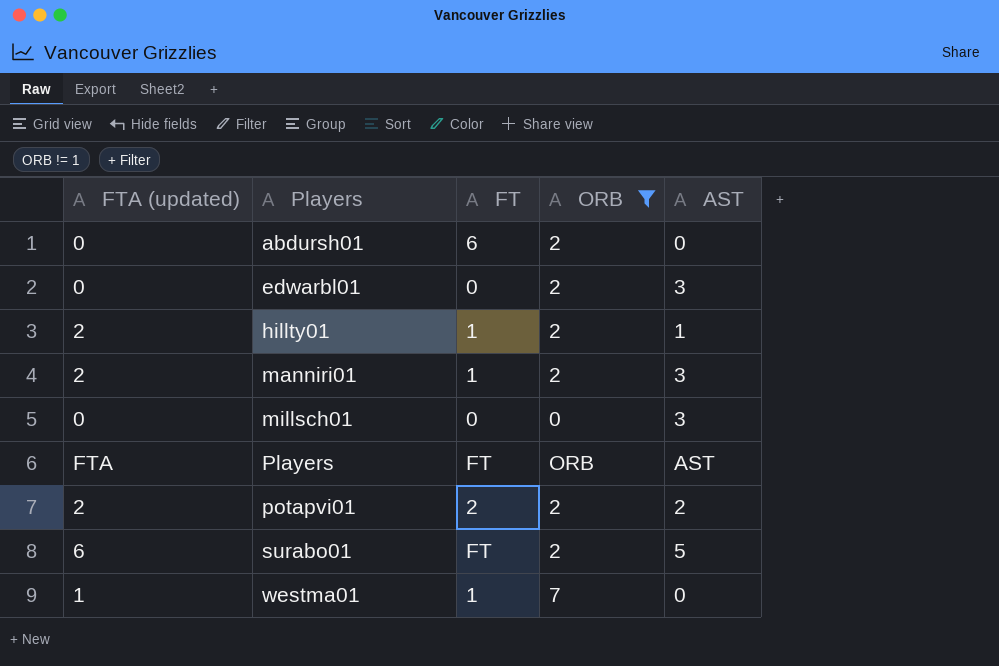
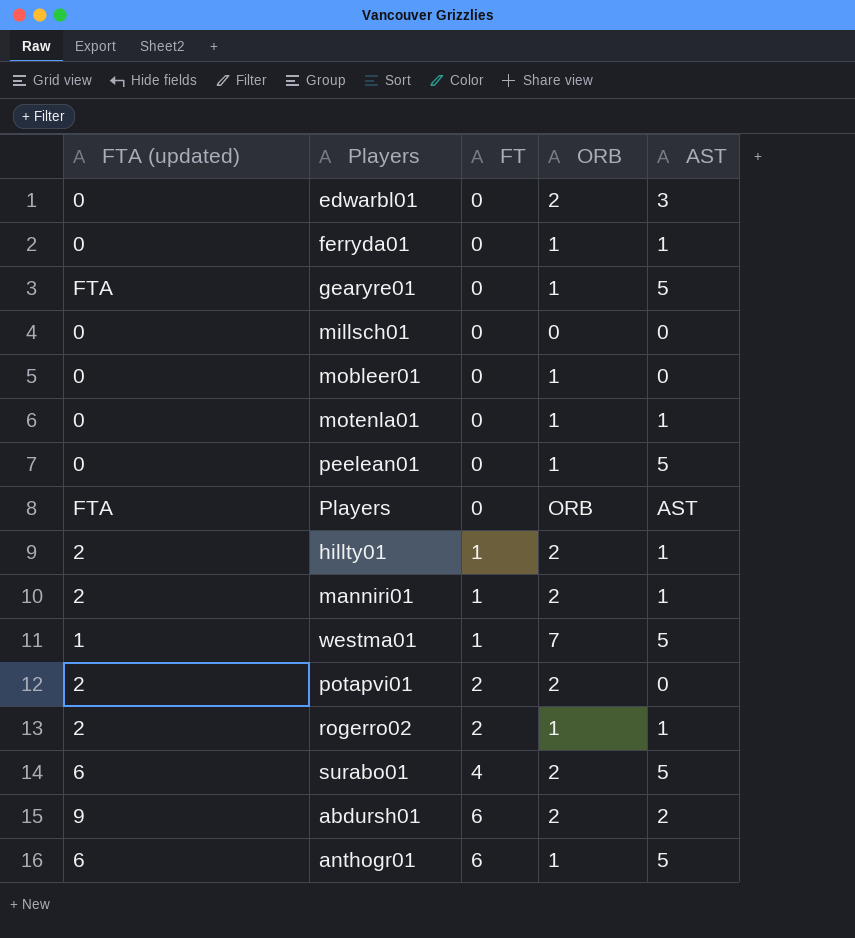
filter: ORB != 1 -> none
row order: Players ascending -> FT ascending
millsch01 | AST: 3 -> 0
Players | FT: FT -> 0
manniri01 | AST: 3 -> 1
westma01 | AST: 0 -> 5
potapvi01 | AST: 2 -> 0
surabo01 | FT: FT -> 4
abdursh01 | FTA (updated): 0 -> 9
abdursh01 | AST: 0 -> 2

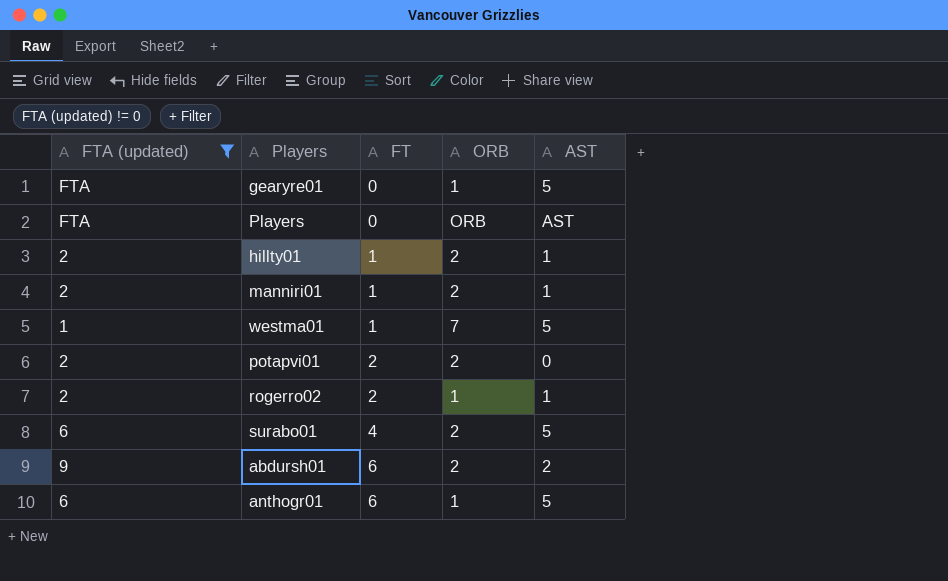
filter: none -> FTA (updated) != 0

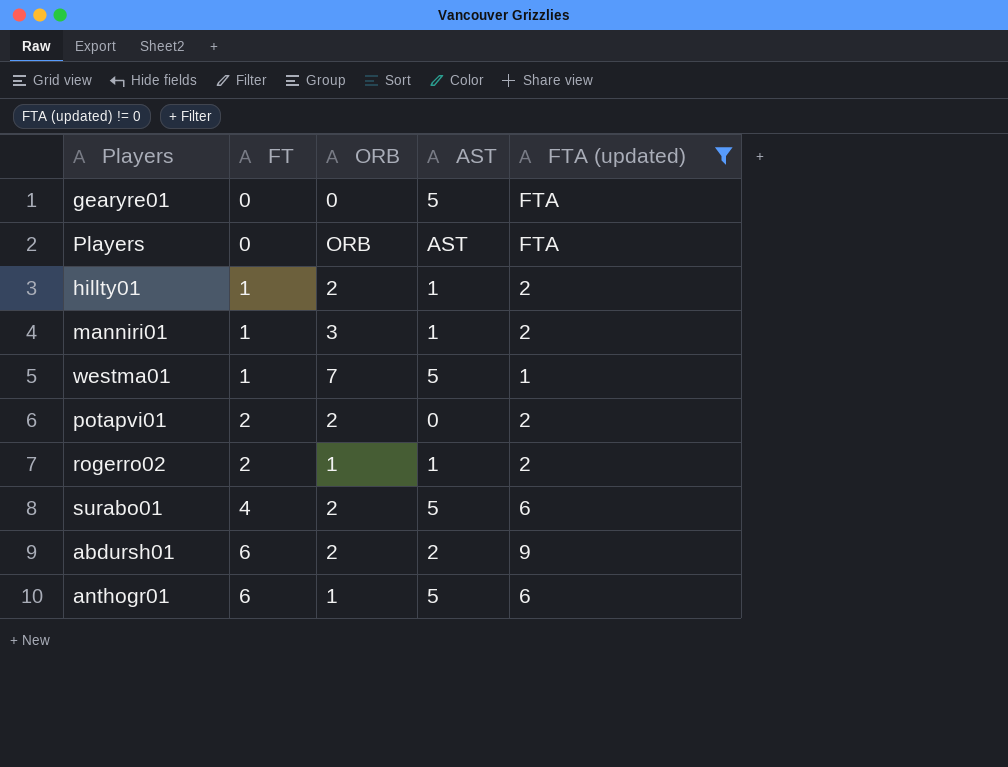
column FTA (updated) | position: 1 -> 5
gearyre01 | ORB: 1 -> 0
manniri01 | ORB: 2 -> 3

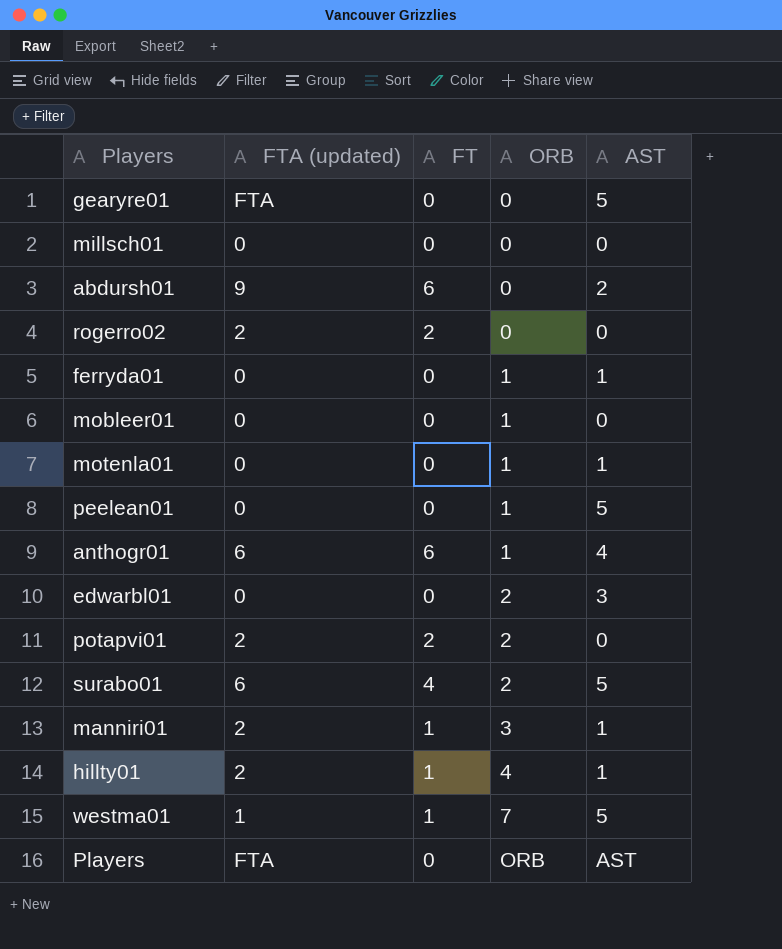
filter: FTA (updated) != 0 -> none
row order: FT ascending -> ORB ascending
column FTA (updated) | position: 5 -> 2
abdursh01 | ORB: 2 -> 0
rogerro02 | ORB: 1 -> 0
rogerro02 | AST: 1 -> 0
anthogr01 | AST: 5 -> 4
hillty01 | ORB: 2 -> 4

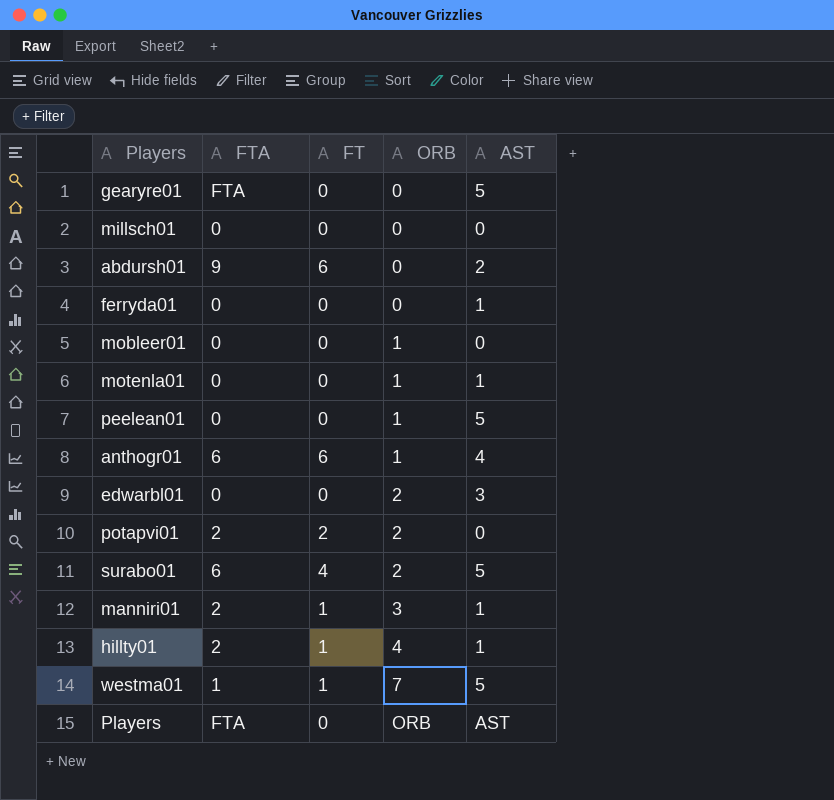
column name: FTA (updated) -> FTA
row rogerro02: 2 | 2 | 0 | 0 -> none
ferryda01 | ORB: 1 -> 0

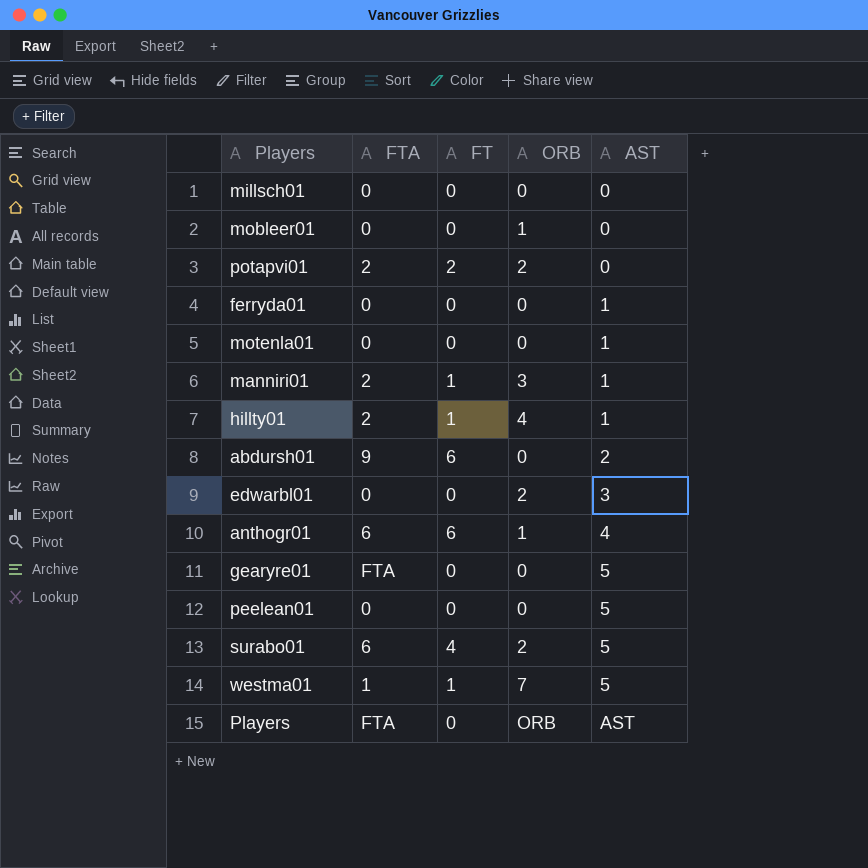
row order: ORB ascending -> AST ascending
motenla01 | ORB: 1 -> 0
peelean01 | ORB: 1 -> 0

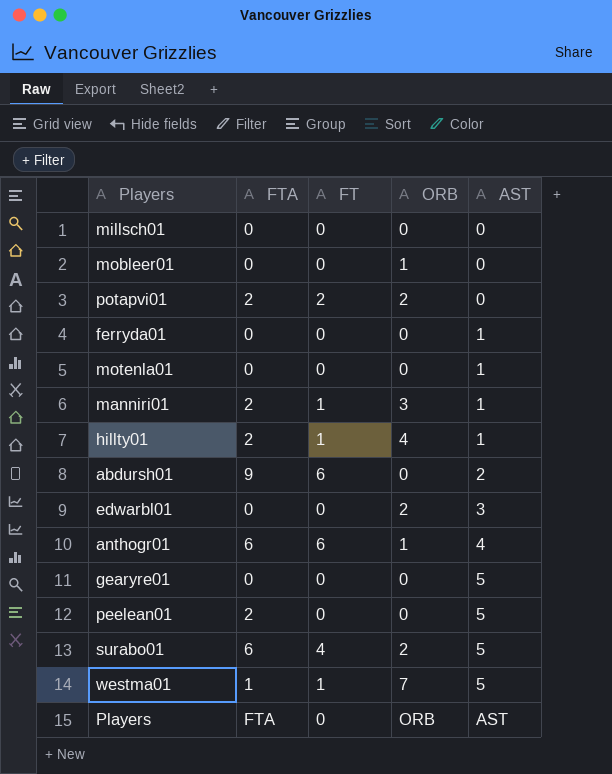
gearyre01 | FTA: FTA -> 0
peelean01 | FTA: 0 -> 2

